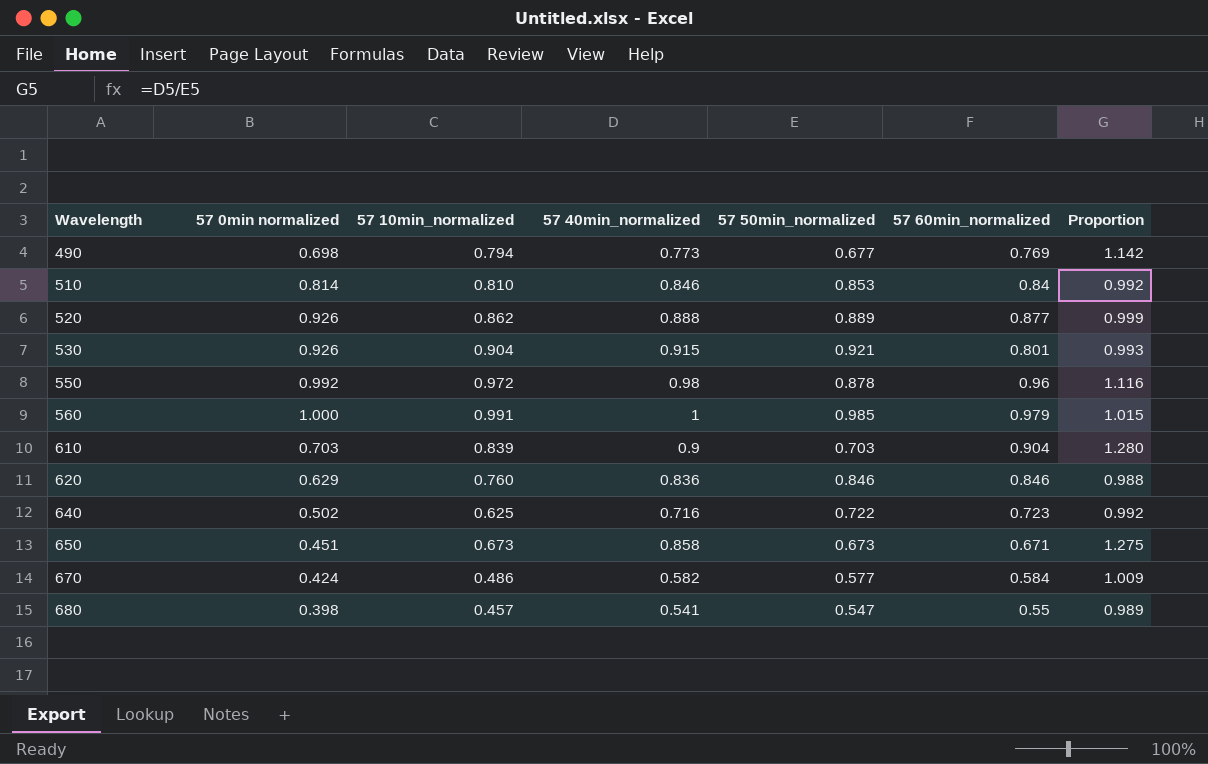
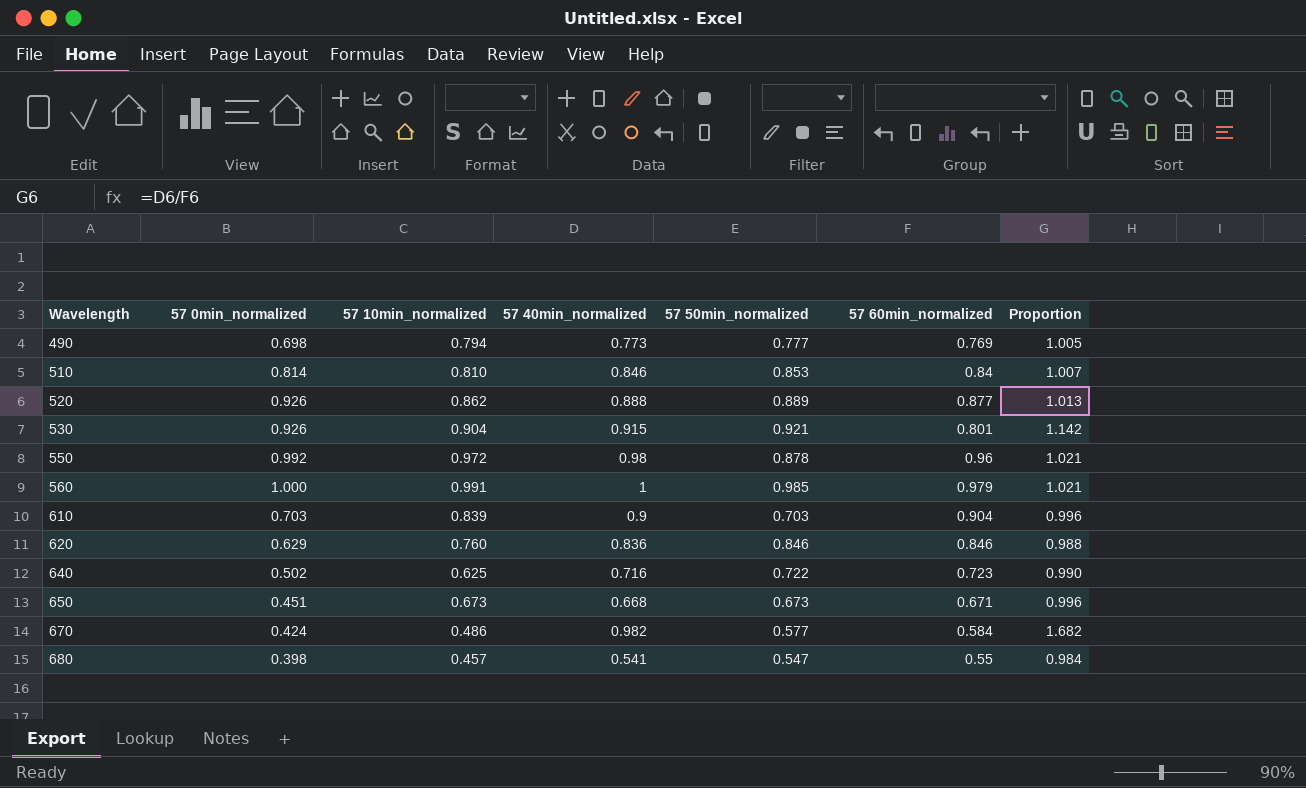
column name: 57 0min normalized -> 57 0min_normalized
column Proportion | formula: [57 40min_normalized] / [57 50min_normalized] -> [57 40min_normalized] / [57 60min_normalized]
490 | 57 50min_normalized: 0.677 -> 0.777
650 | 57 40min_normalized: 0.858 -> 0.668
670 | 57 40min_normalized: 0.582 -> 0.982

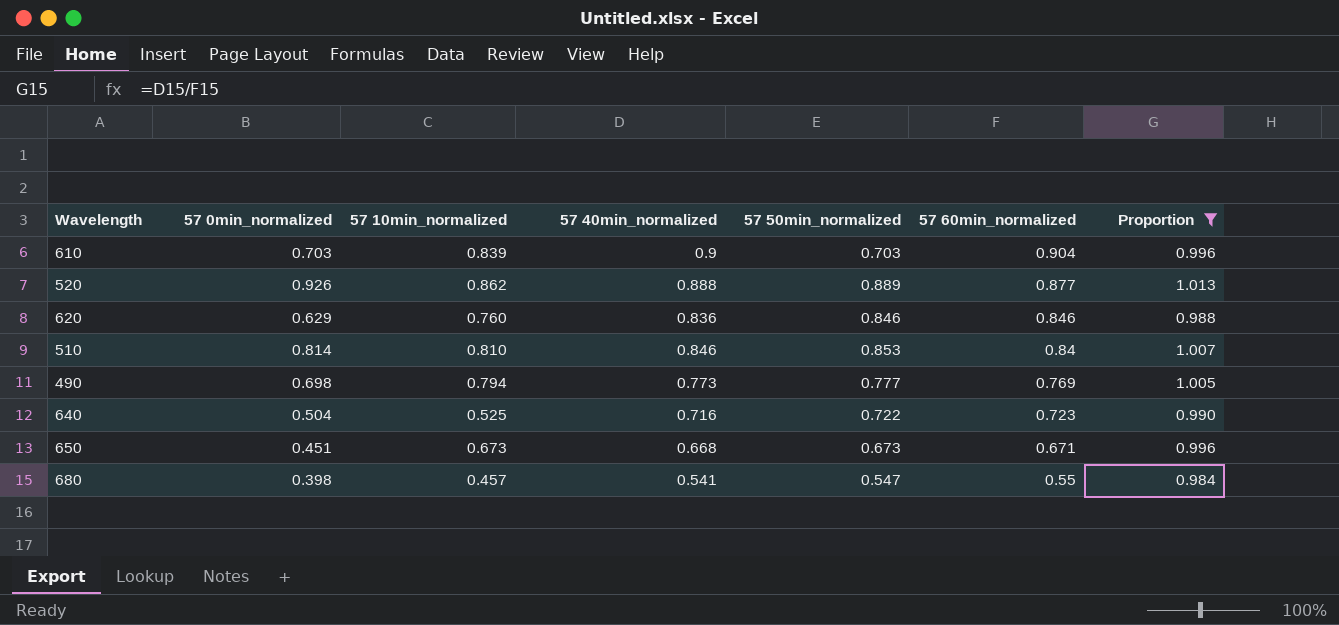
filter: none -> Proportion <= 1.013
row order: Wavelength ascending -> 57 60min_normalized descending
640 | 57 0min_normalized: 0.502 -> 0.504
640 | 57 10min_normalized: 0.625 -> 0.525

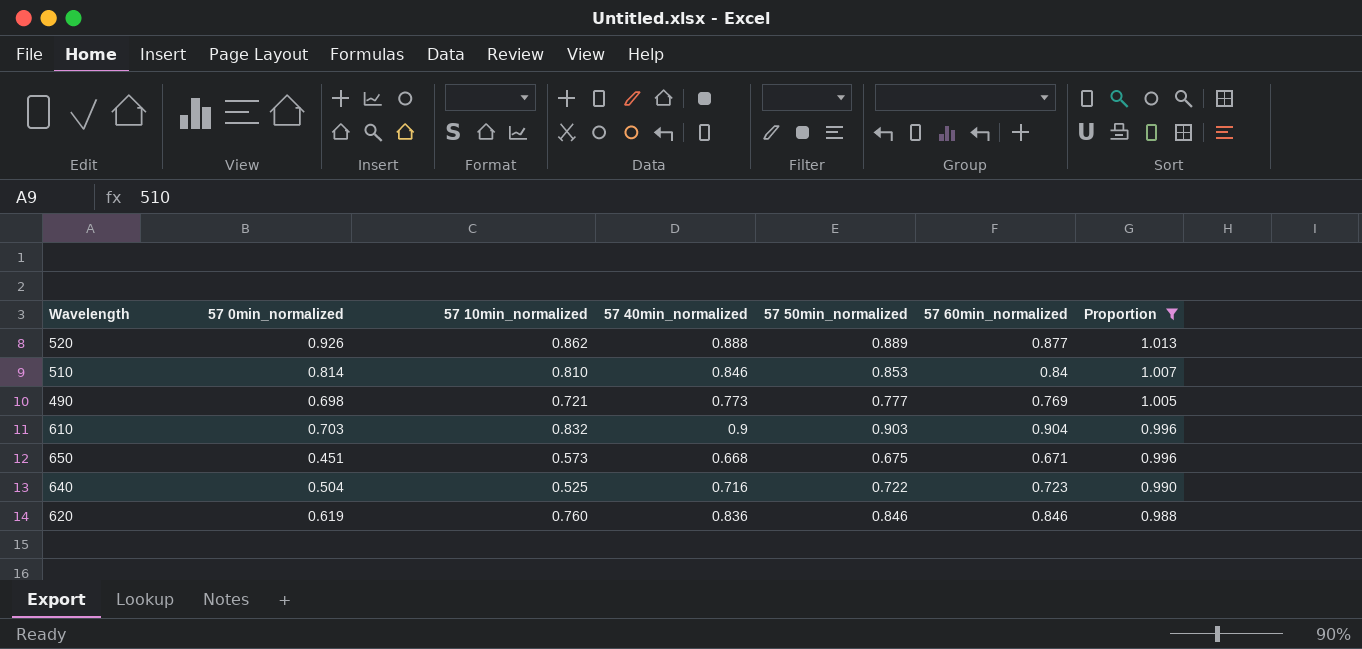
row order: 57 60min_normalized descending -> Proportion descending
row 680: 0.398 | 0.457 | 0.541 | 0.547 | 0.55 | 0.984 -> none
490 | 57 10min_normalized: 0.794 -> 0.721
610 | 57 10min_normalized: 0.839 -> 0.832
610 | 57 50min_normalized: 0.703 -> 0.903
650 | 57 10min_normalized: 0.673 -> 0.573
650 | 57 50min_normalized: 0.673 -> 0.675
620 | 57 0min_normalized: 0.629 -> 0.619

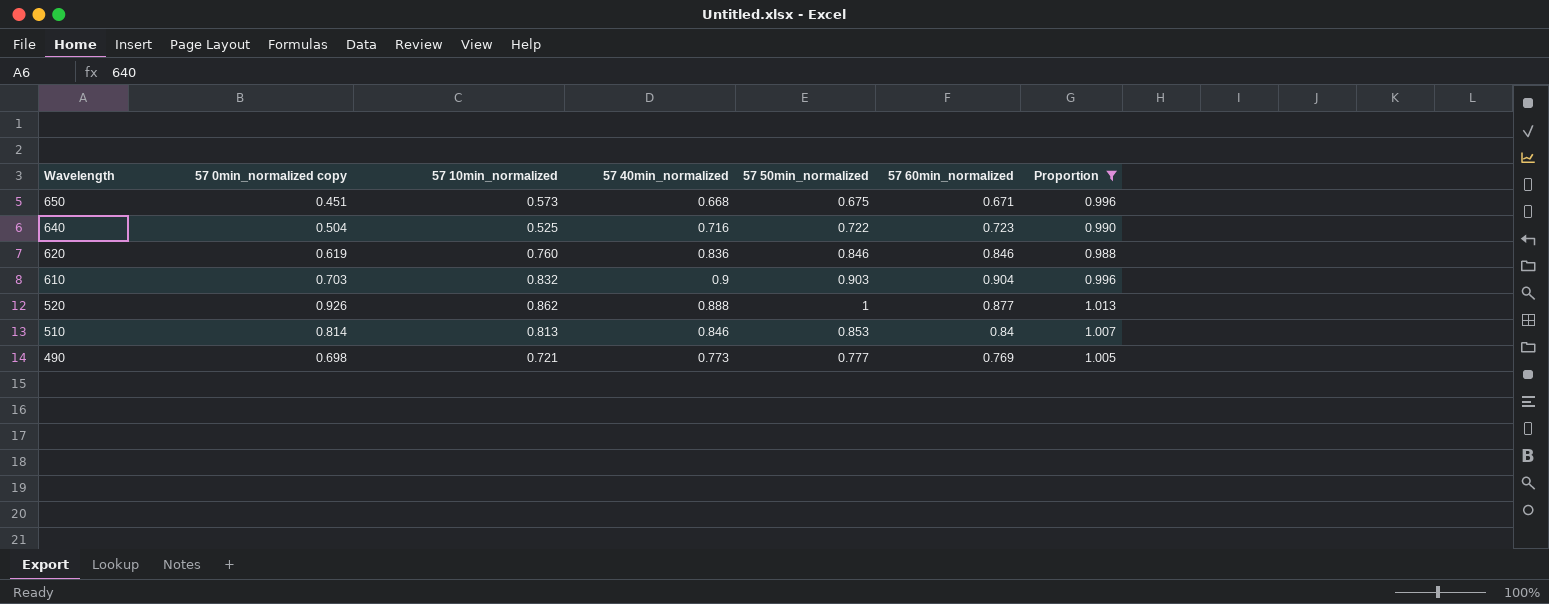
row order: Proportion descending -> Wavelength descending
column name: 57 0min_normalized -> 57 0min_normalized copy
520 | 57 50min_normalized: 0.889 -> 1
510 | 57 10min_normalized: 0.810 -> 0.813

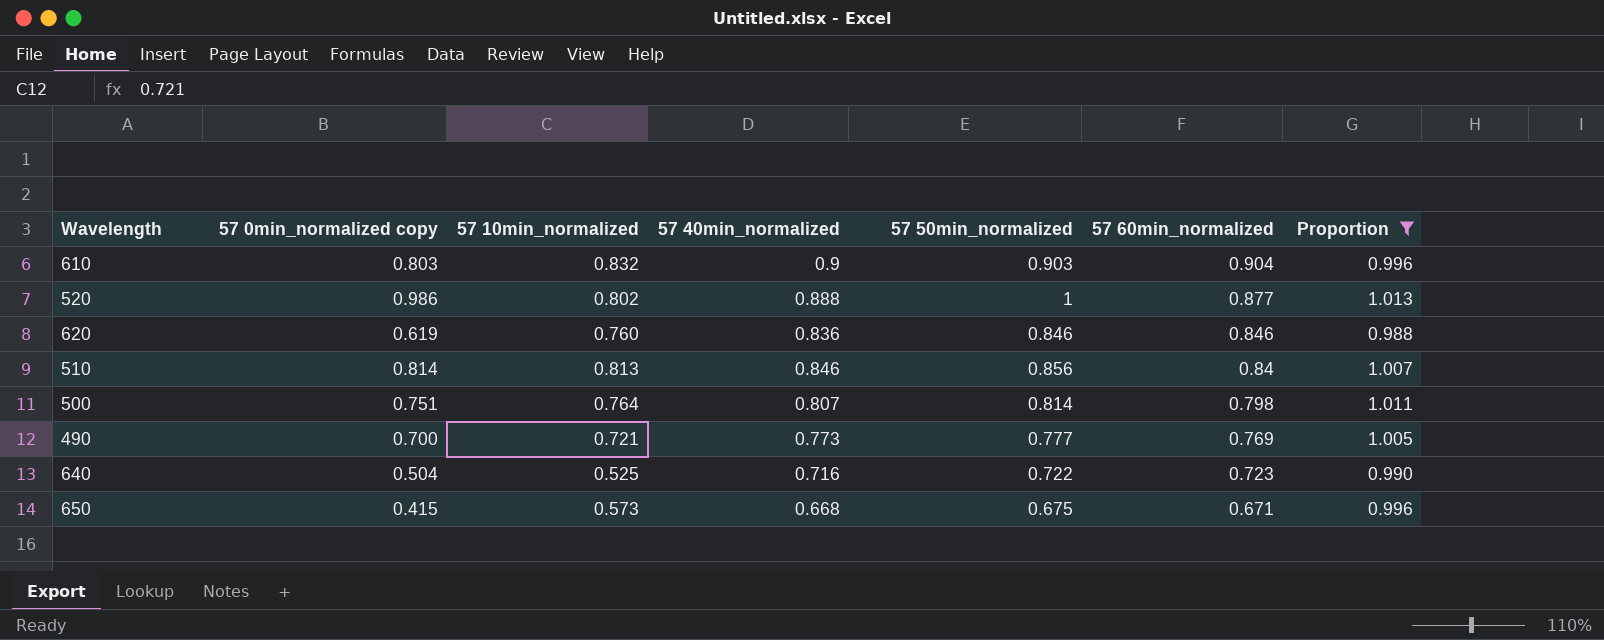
row order: Wavelength descending -> 57 60min_normalized descending
610 | 57 0min_normalized copy: 0.703 -> 0.803
520 | 57 0min_normalized copy: 0.926 -> 0.986
520 | 57 10min_normalized: 0.862 -> 0.802
510 | 57 50min_normalized: 0.853 -> 0.856
row 500: none -> 0.751 | 0.764 | 0.807 | 0.814 | 0.798 | 1.011
490 | 57 0min_normalized copy: 0.698 -> 0.700
650 | 57 0min_normalized copy: 0.451 -> 0.415

